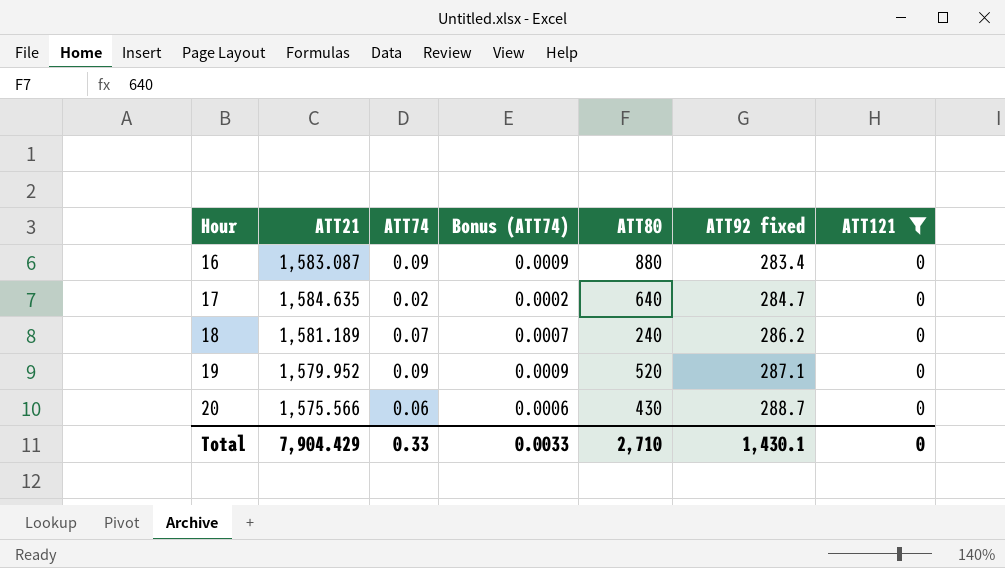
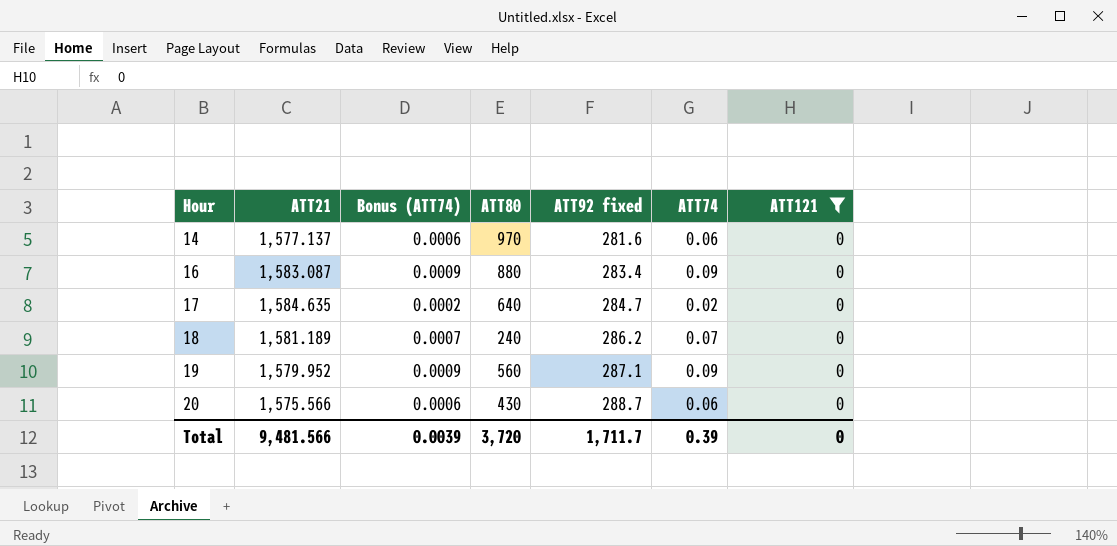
column ATT74 | position: 3 -> 6
row 14: none -> 1,577.137 | 0.0006 | 970 | 281.6 | 0.06 | 0
19 | ATT80: 520 -> 560
Total | ATT21: 7,904.429 -> 9,481.566
Total | Bonus (ATT74): 0.0033 -> 0.0039
Total | ATT80: 2,710 -> 3,720
Total | ATT92 fixed: 1,430.1 -> 1,711.7
Total | ATT74: 0.33 -> 0.39

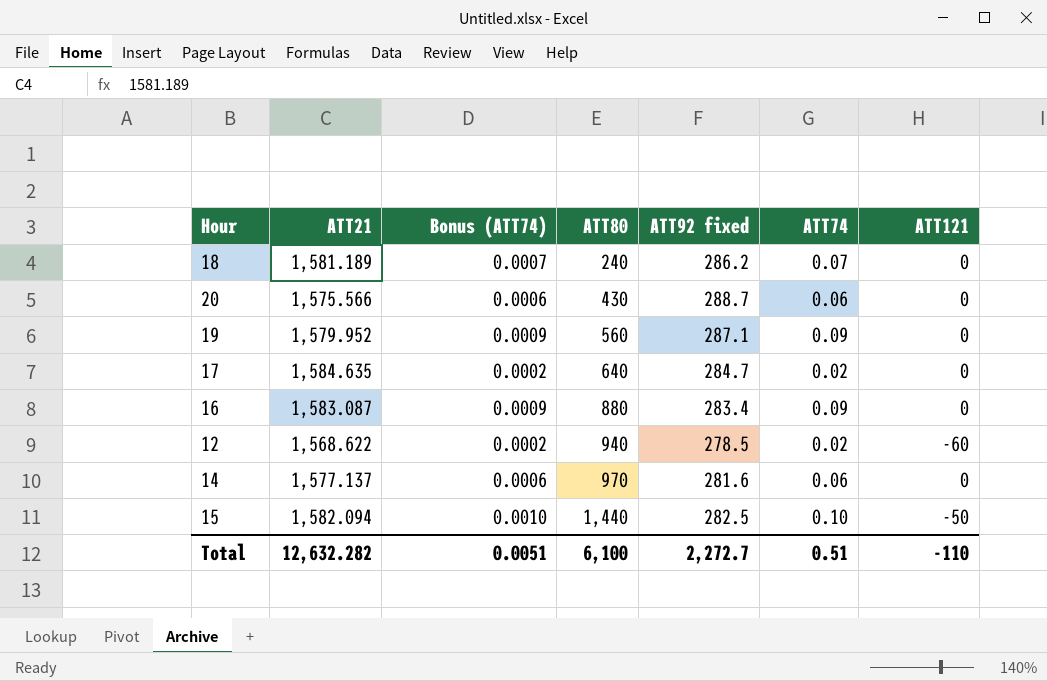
filter: ATT121 = 0 -> none
row order: Hour ascending -> ATT80 ascending
Total | ATT21: 9,481.566 -> 12,632.282
Total | Bonus (ATT74): 0.0039 -> 0.0051
Total | ATT80: 3,720 -> 6,100
Total | ATT92 fixed: 1,711.7 -> 2,272.7
Total | ATT74: 0.39 -> 0.51
Total | ATT121: 0 -> -110

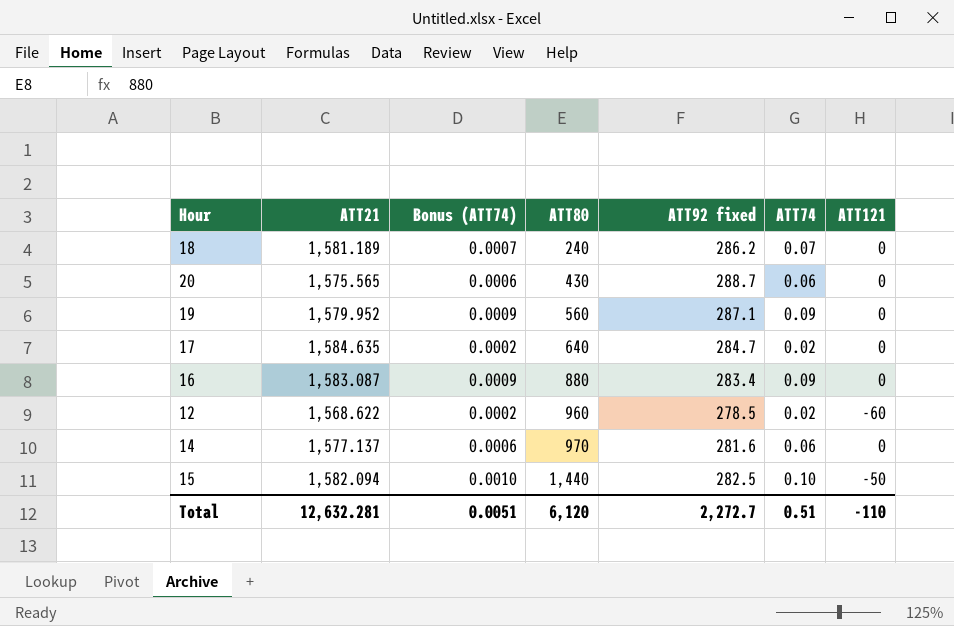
20 | ATT21: 1,575.566 -> 1,575.565
12 | ATT80: 940 -> 960
Total | ATT21: 12,632.282 -> 12,632.281
Total | ATT80: 6,100 -> 6,120

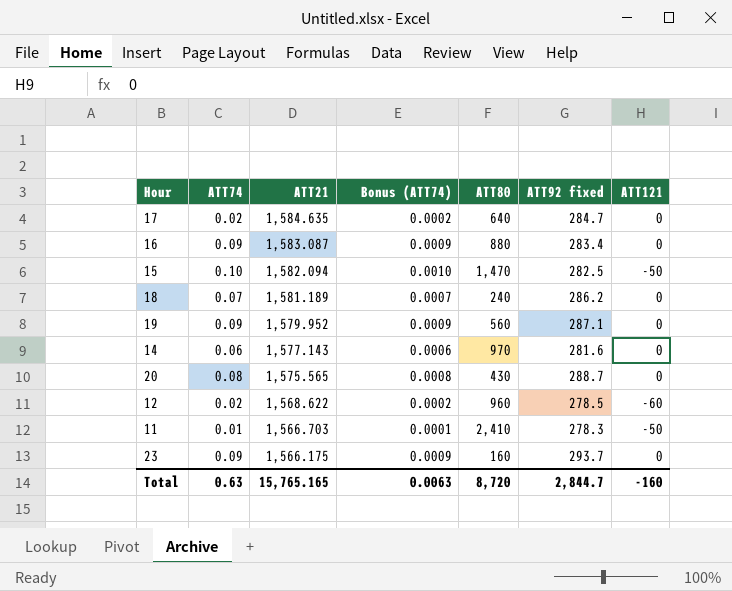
row order: ATT80 ascending -> ATT21 descending
column ATT74 | position: 6 -> 2
15 | ATT80: 1,440 -> 1,470
14 | ATT21: 1,577.137 -> 1,577.143
20 | ATT74: 0.06 -> 0.08
20 | Bonus (ATT74): 0.0006 -> 0.0008
row 11: none -> 0.01 | 1,566.703 | 0.0001 | 2,410 | 278.3 | -50
row 23: none -> 0.09 | 1,566.175 | 0.0009 | 160 | 293.7 | 0
Total | ATT74: 0.51 -> 0.63
Total | ATT21: 12,632.281 -> 15,765.165
Total | Bonus (ATT74): 0.0051 -> 0.0063
Total | ATT80: 6,120 -> 8,720
Total | ATT92 fixed: 2,272.7 -> 2,844.7
Total | ATT121: -110 -> -160

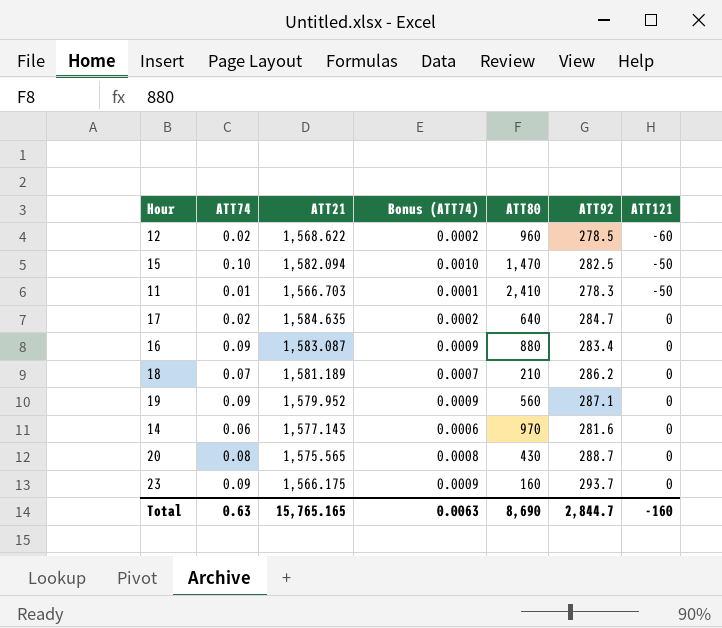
row order: ATT21 descending -> ATT121 ascending
column name: ATT92 fixed -> ATT92
18 | ATT80: 240 -> 210
Total | ATT80: 8,720 -> 8,690

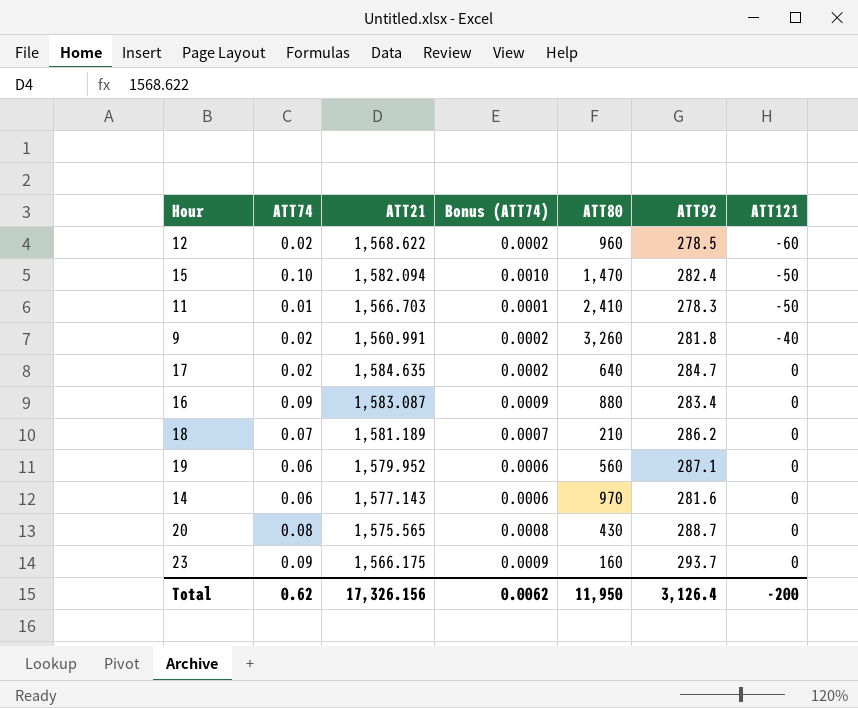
15 | ATT92: 282.5 -> 282.4
row 9: none -> 0.02 | 1,560.991 | 0.0002 | 3,260 | 281.8 | -40
19 | ATT74: 0.09 -> 0.06
19 | Bonus (ATT74): 0.0009 -> 0.0006
Total | ATT74: 0.63 -> 0.62
Total | ATT21: 15,765.165 -> 17,326.156
Total | Bonus (ATT74): 0.0063 -> 0.0062
Total | ATT80: 8,690 -> 11,950
Total | ATT92: 2,844.7 -> 3,126.4
Total | ATT121: -160 -> -200

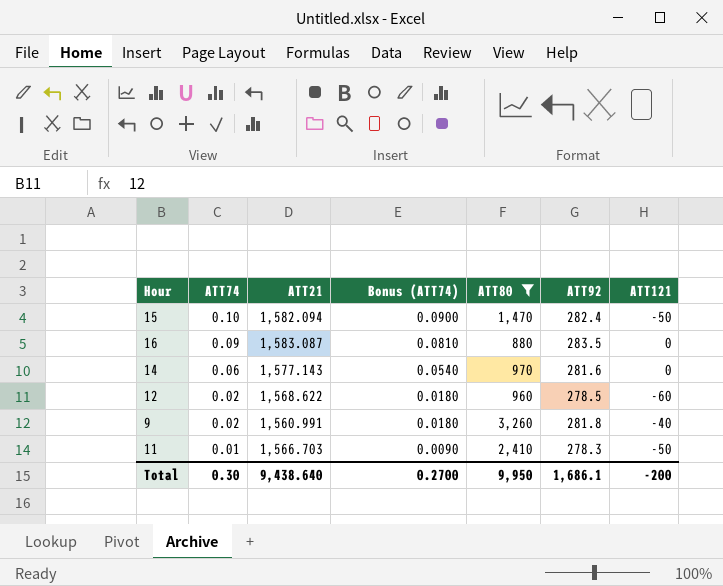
filter: none -> ATT80 >= 880
row order: ATT121 ascending -> ATT74 descending
column Bonus (ATT74) | formula: [ATT74] * 0.01 -> [ATT74] * 0.9
16 | ATT92: 283.4 -> 283.5
Total | ATT74: 0.62 -> 0.30
Total | ATT21: 17,326.156 -> 9,438.640
Total | Bonus (ATT74): 0.0062 -> 0.2700
Total | ATT80: 11,950 -> 9,950
Total | ATT92: 3,126.4 -> 1,686.1

